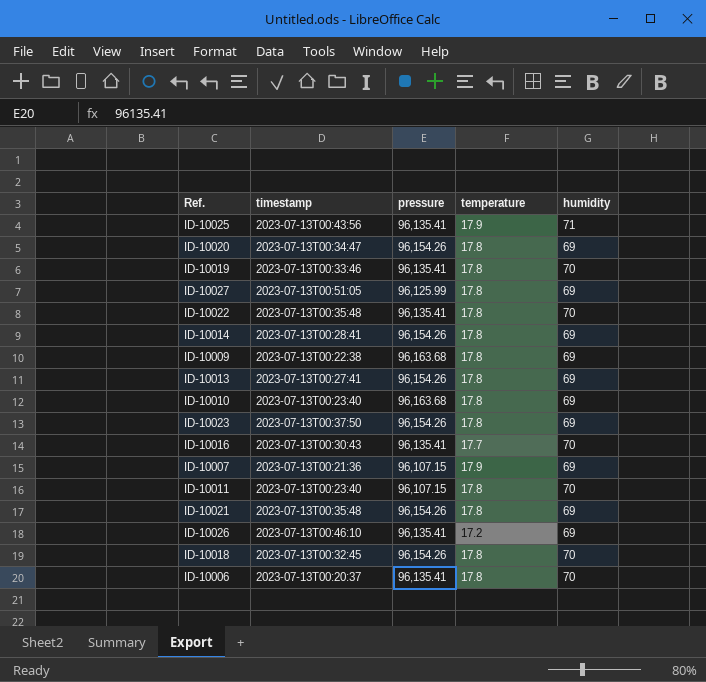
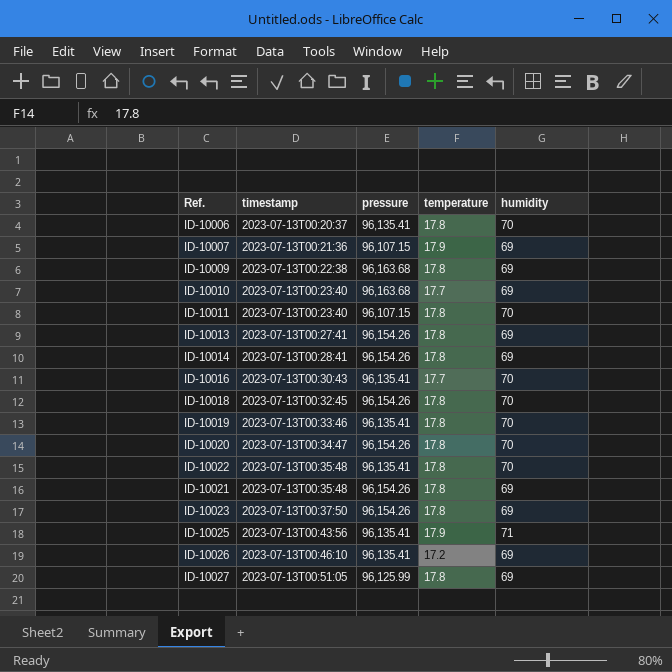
row order: none -> timestamp ascending
ID-10010 | temperature: 17.8 -> 17.7
ID-10020 | humidity: 69 -> 70

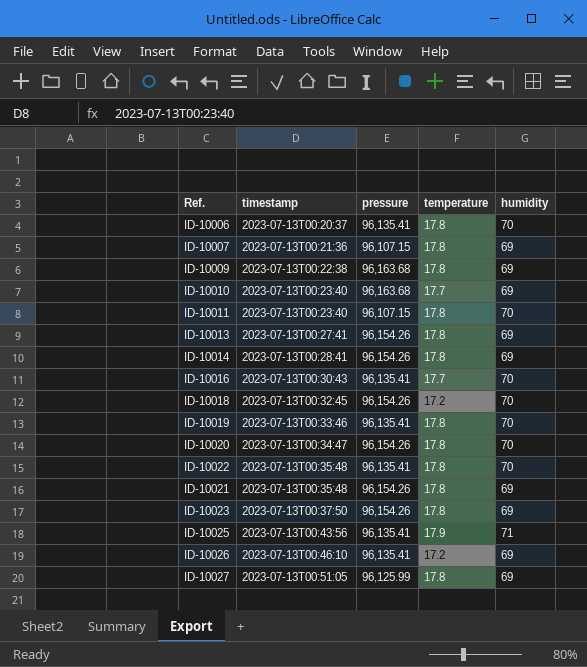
ID-10007 | temperature: 17.9 -> 17.8
ID-10018 | temperature: 17.8 -> 17.2

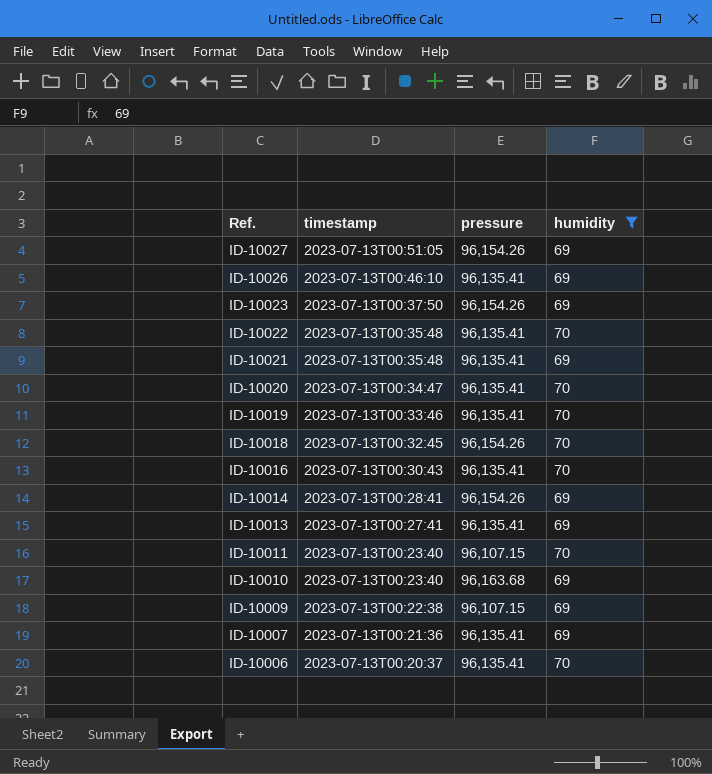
filter: none -> humidity != 71
row order: timestamp ascending -> Ref. descending
column temperature | position: 4 -> none
ID-10027 | pressure: 96,125.99 -> 96,154.26
ID-10021 | pressure: 96,154.26 -> 96,135.41
ID-10020 | pressure: 96,154.26 -> 96,135.41
ID-10013 | pressure: 96,154.26 -> 96,135.41
ID-10009 | pressure: 96,163.68 -> 96,107.15
ID-10007 | pressure: 96,107.15 -> 96,135.41

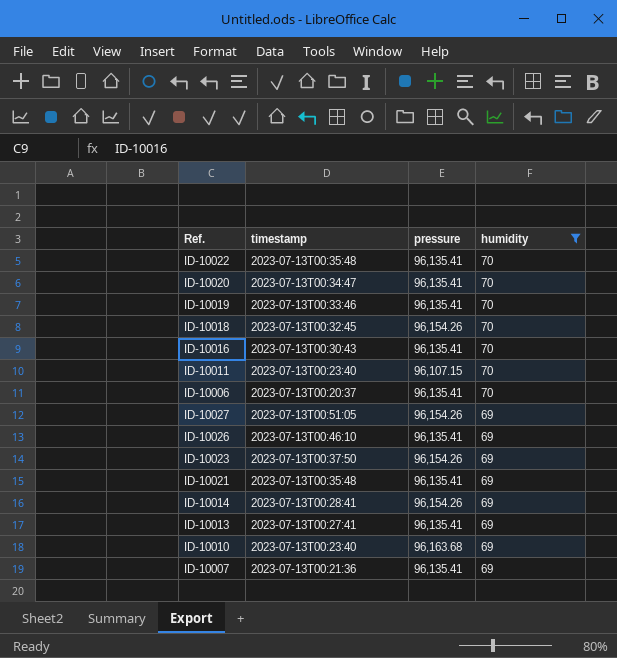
row order: Ref. descending -> humidity descending
row ID-10009: 2023-07-13T00:22:38 | 96,107.15 | 69 -> none

